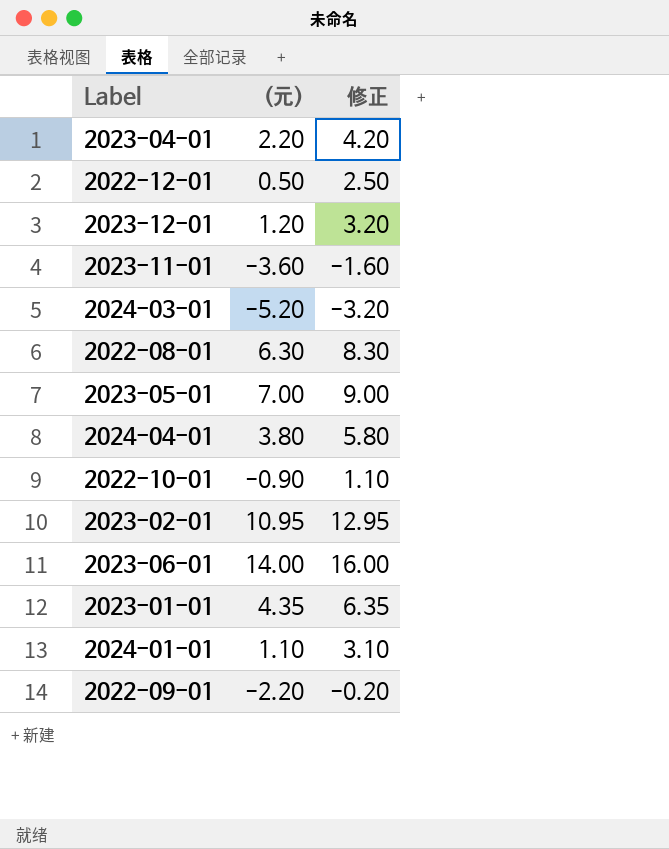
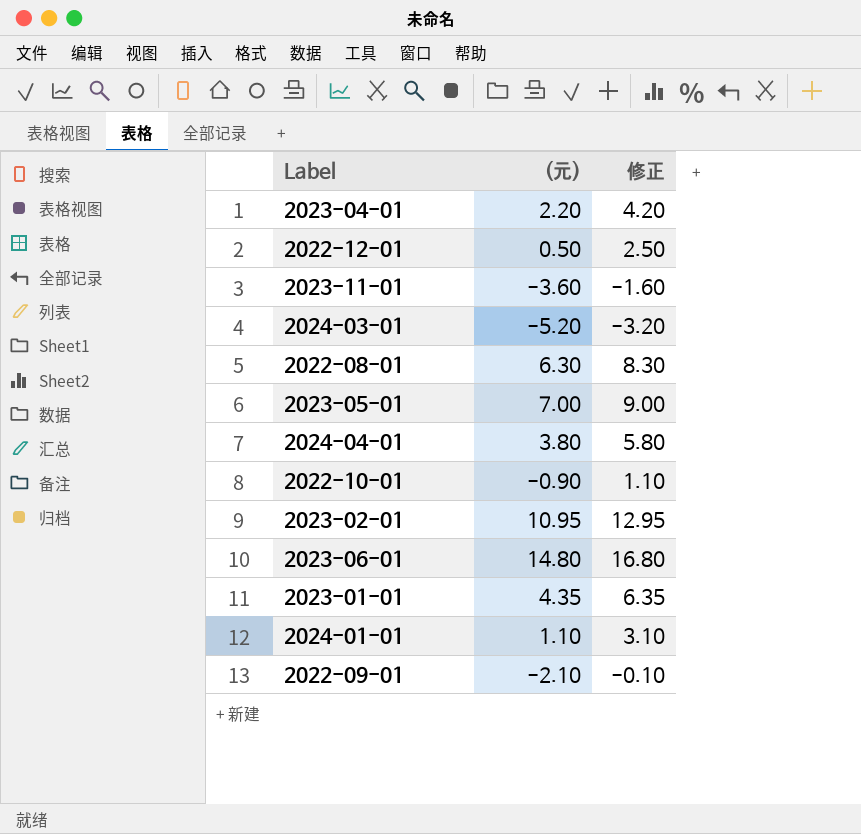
row 2023-12-01: 1.20 | 3.20 -> none
2023-06-01 | (元): 14.00 -> 14.80
2023-06-01 | 修正: 16.00 -> 16.80
2022-09-01 | (元): -2.20 -> -2.10
2022-09-01 | 修正: -0.20 -> -0.10

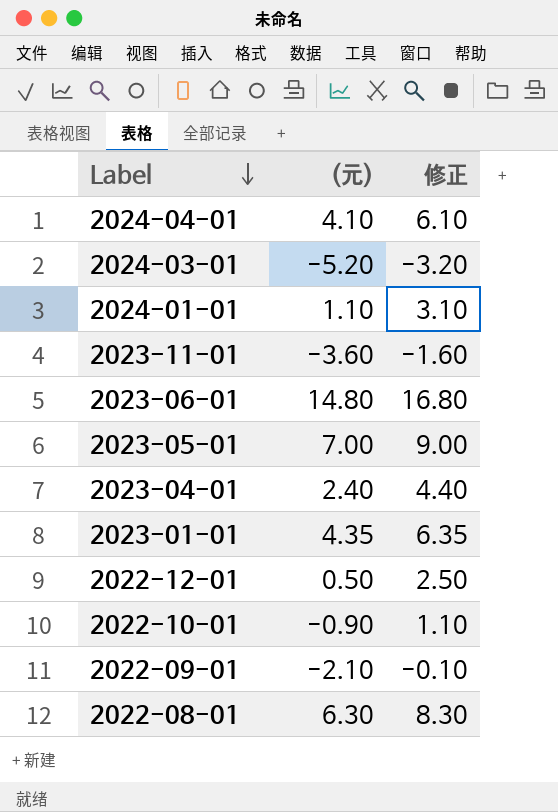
row order: none -> Label descending
row 2023-02-01: 10.95 | 12.95 -> none
2024-04-01 | (元): 3.80 -> 4.10
2024-04-01 | 修正: 5.80 -> 6.10
2023-04-01 | (元): 2.20 -> 2.40
2023-04-01 | 修正: 4.20 -> 4.40

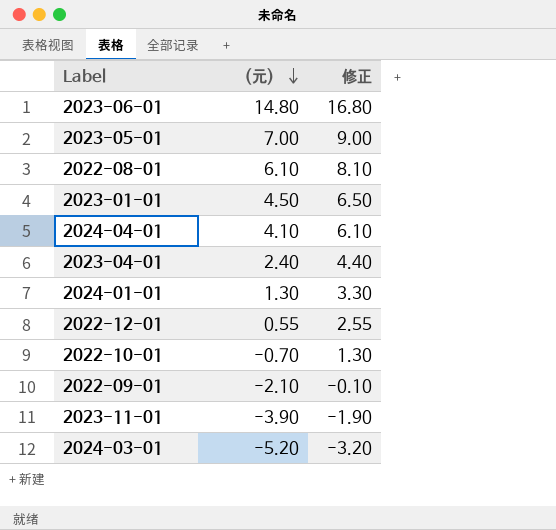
row order: Label descending -> (元) descending
2022-08-01 | (元): 6.30 -> 6.10
2022-08-01 | 修正: 8.30 -> 8.10
2023-01-01 | (元): 4.35 -> 4.50
2023-01-01 | 修正: 6.35 -> 6.50
2024-01-01 | (元): 1.10 -> 1.30
2024-01-01 | 修正: 3.10 -> 3.30
2022-12-01 | (元): 0.50 -> 0.55
2022-12-01 | 修正: 2.50 -> 2.55
2022-10-01 | (元): -0.90 -> -0.70
2022-10-01 | 修正: 1.10 -> 1.30
2023-11-01 | (元): -3.60 -> -3.90
2023-11-01 | 修正: -1.60 -> -1.90

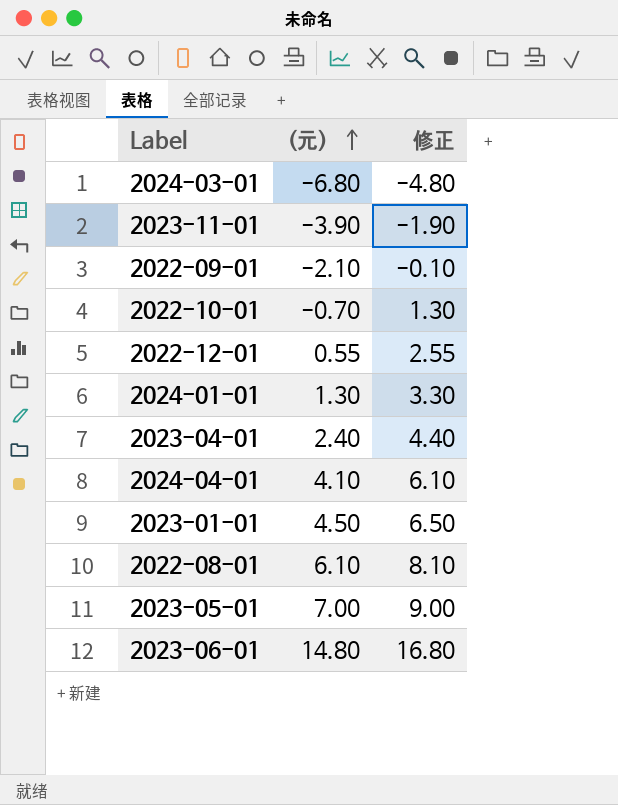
row order: (元) descending -> (元) ascending
2024-03-01 | (元): -5.20 -> -6.80
2024-03-01 | 修正: -3.20 -> -4.80

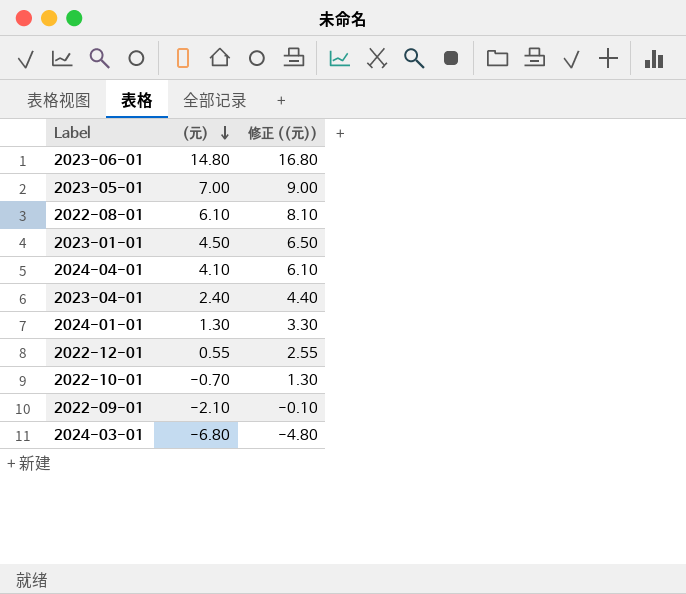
row order: (元) ascending -> (元) descending
column name: 修正 -> 修正 ((元))
row 2023-11-01: -3.90 | -1.90 -> none

